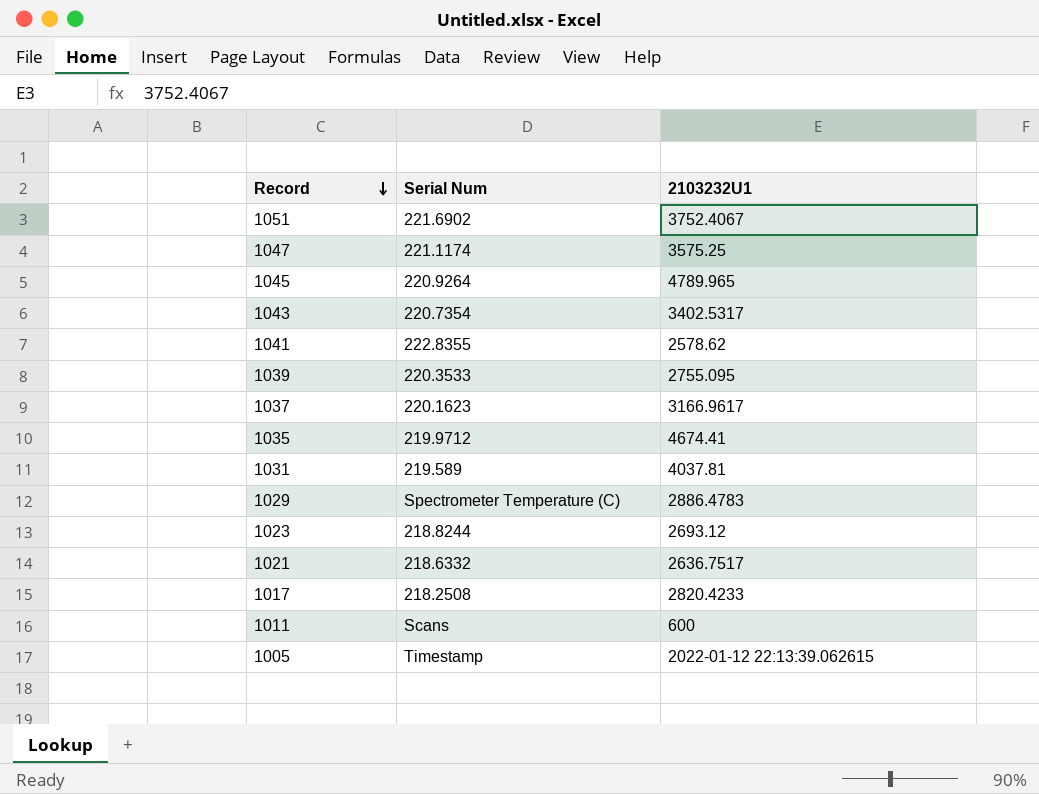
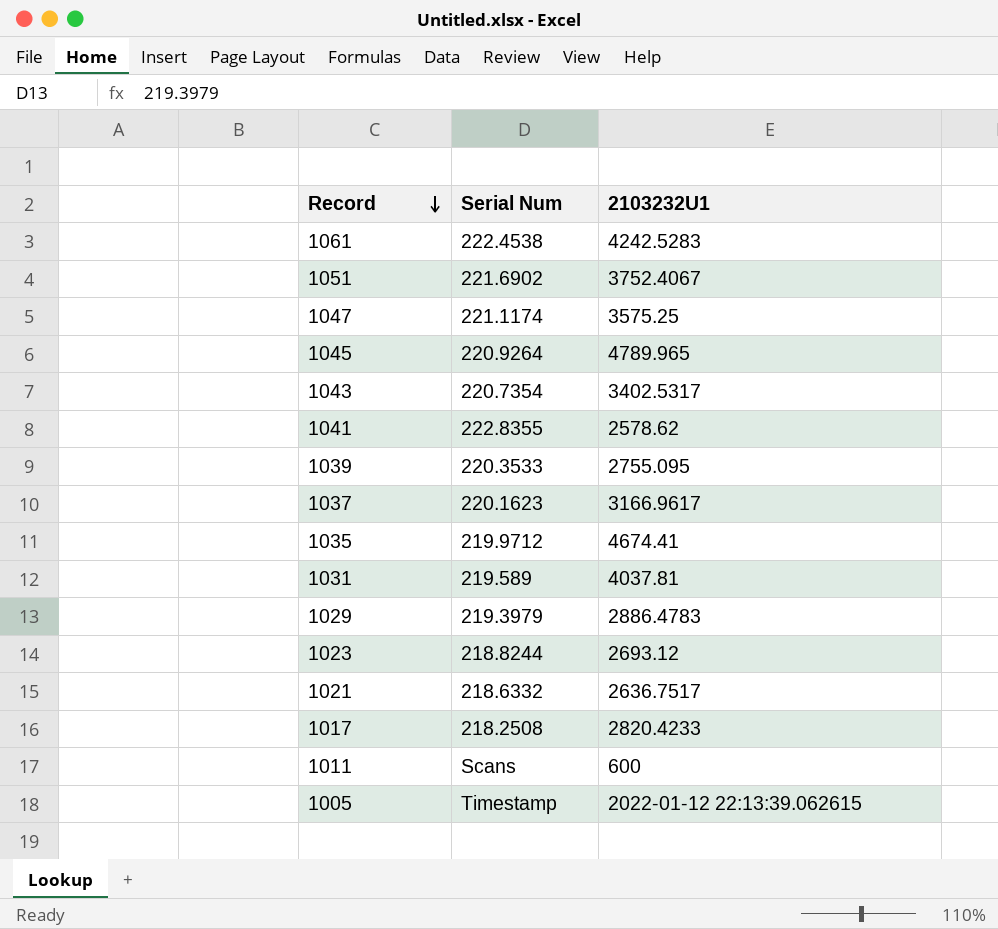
row 1061: none -> 222.4538 | 4242.5283
1029 | Serial Num: Spectrometer Temperature (C) -> 219.3979

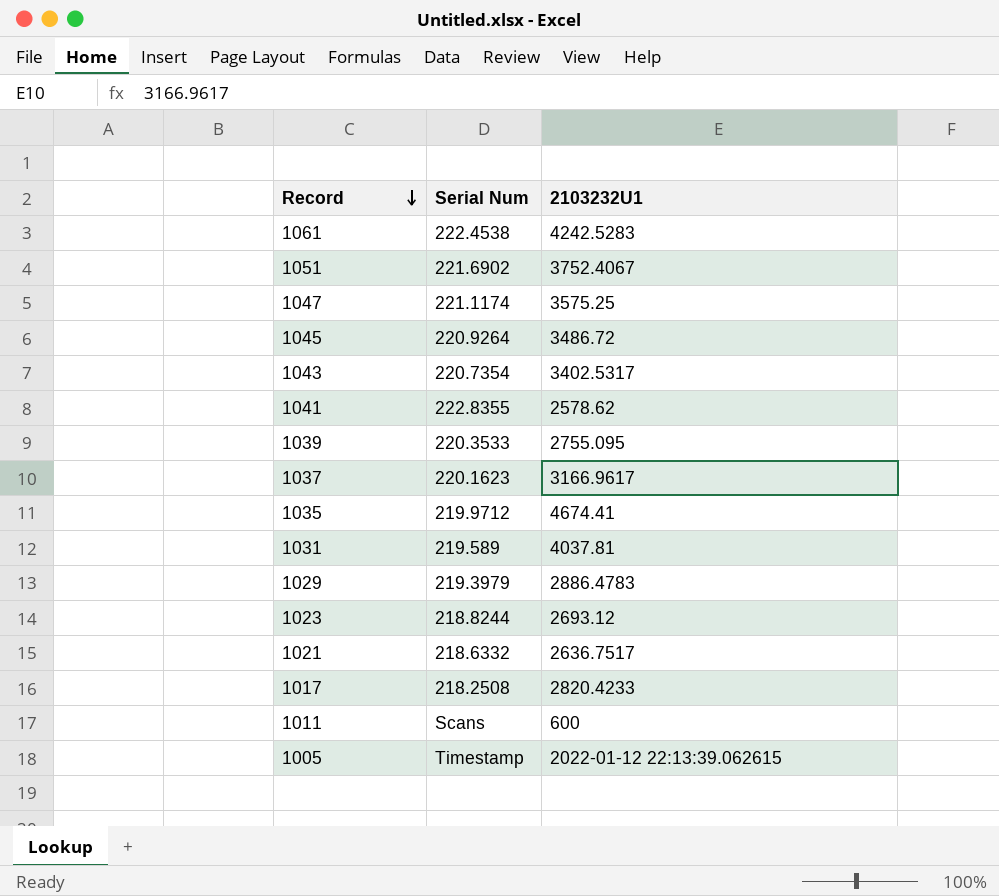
1045 | 2103232U1: 4789.965 -> 3486.72

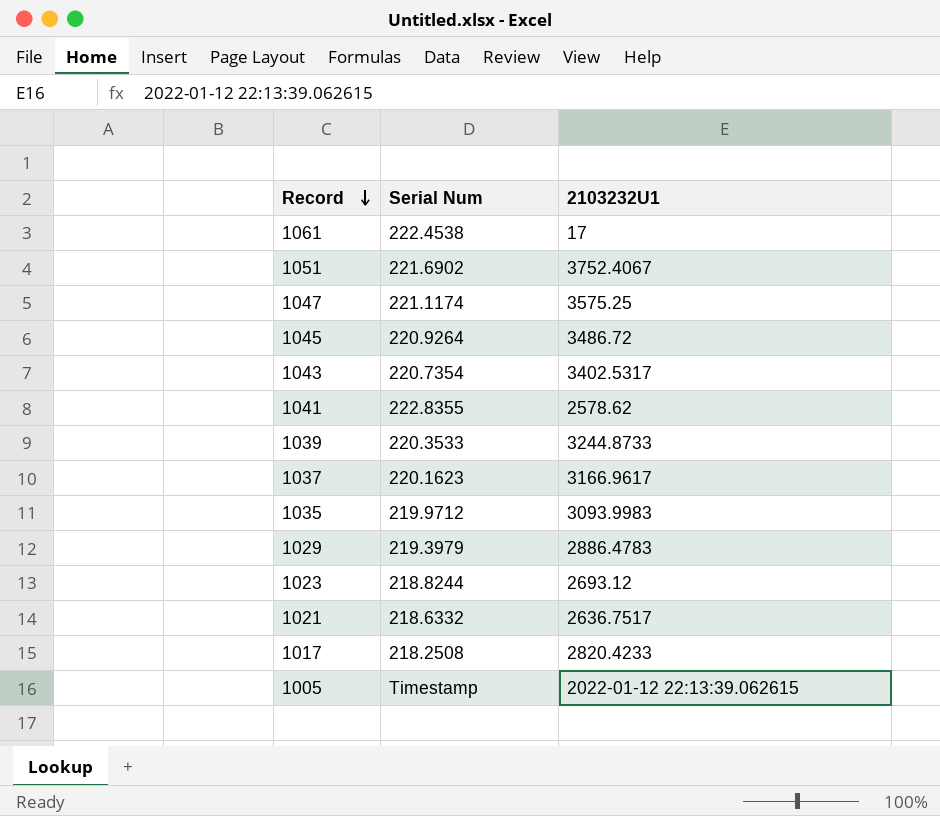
row 1031: 219.589 | 4037.81 -> none
row 1011: Scans | 600 -> none
1061 | 2103232U1: 4242.5283 -> 17
1039 | 2103232U1: 2755.095 -> 3244.8733
1035 | 2103232U1: 4674.41 -> 3093.9983

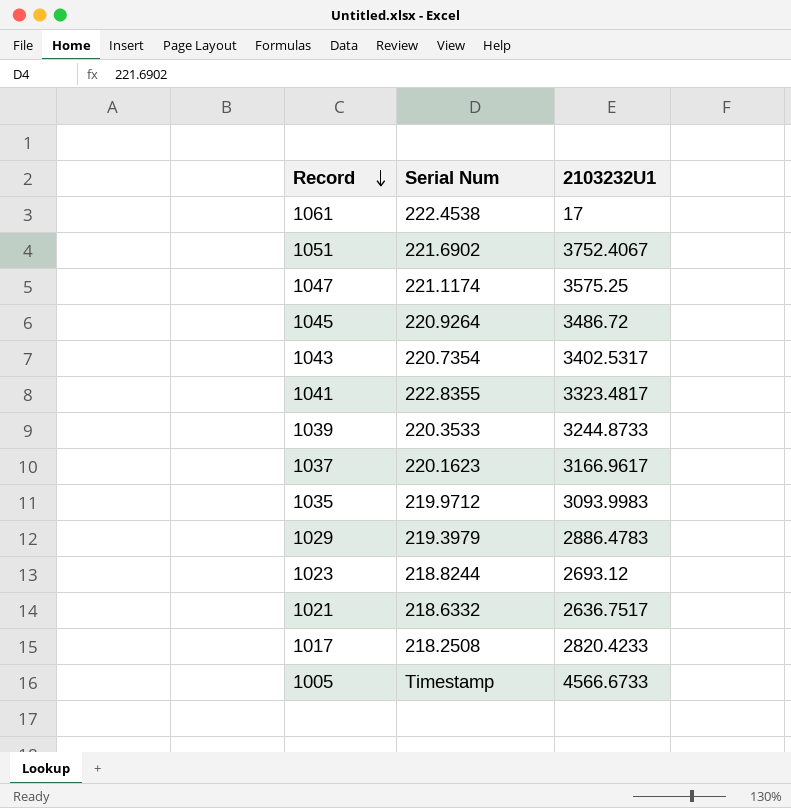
1041 | 2103232U1: 2578.62 -> 3323.4817
1005 | 2103232U1: 2022-01-12 22:13:39.062615 -> 4566.6733

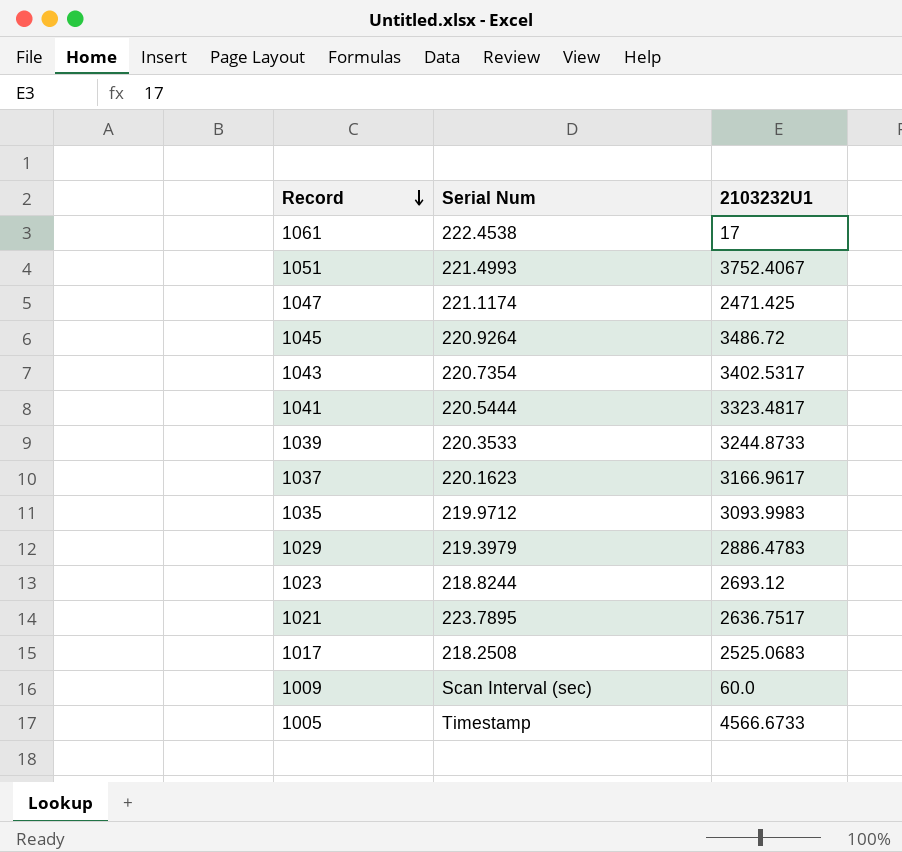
1051 | Serial Num: 221.6902 -> 221.4993
1047 | 2103232U1: 3575.25 -> 2471.425
1041 | Serial Num: 222.8355 -> 220.5444
1021 | Serial Num: 218.6332 -> 223.7895
1017 | 2103232U1: 2820.4233 -> 2525.0683
row 1009: none -> Scan Interval (sec) | 60.0

